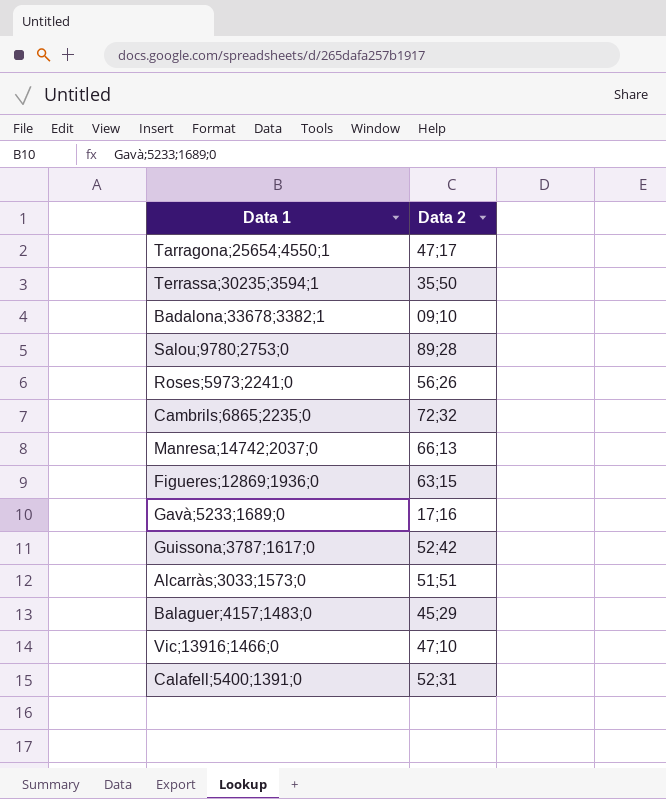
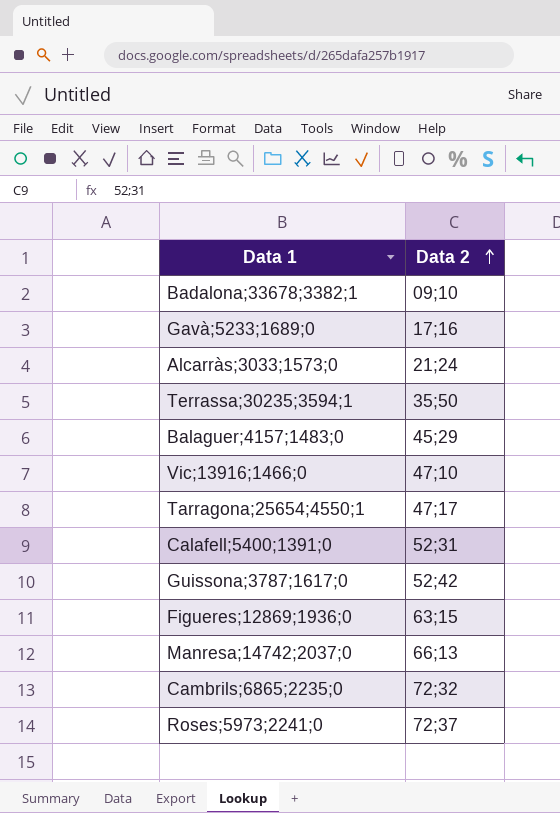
row order: none -> Data 2 ascending
row Salou;9780;2753;0: 89;28 -> none
Alcarràs;3033;1573;0 | Data 2: 51;51 -> 21;24
Roses;5973;2241;0 | Data 2: 56;26 -> 72;37

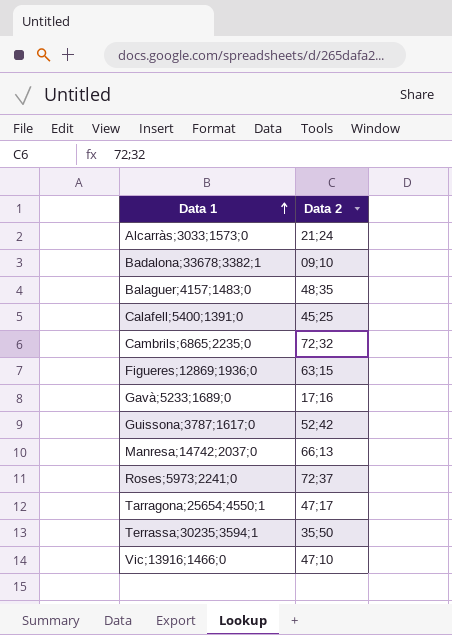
row order: Data 2 ascending -> Data 1 ascending
Balaguer;4157;1483;0 | Data 2: 45;29 -> 48;35
Calafell;5400;1391;0 | Data 2: 52;31 -> 45;25

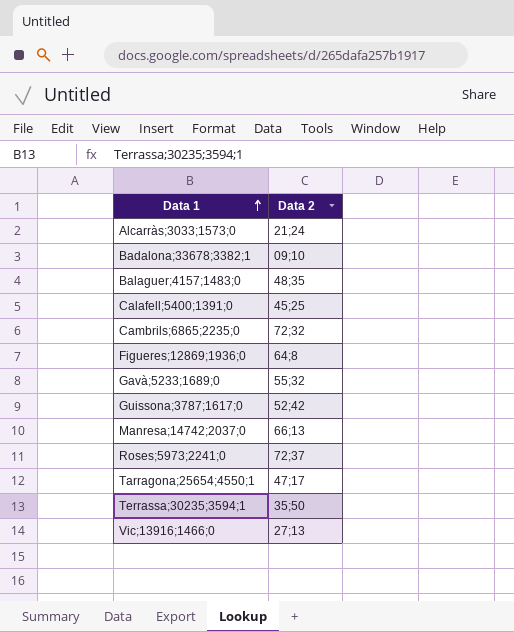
Figueres;12869;1936;0 | Data 2: 63;15 -> 64;8
Gavà;5233;1689;0 | Data 2: 17;16 -> 55;32
Vic;13916;1466;0 | Data 2: 47;10 -> 27;13

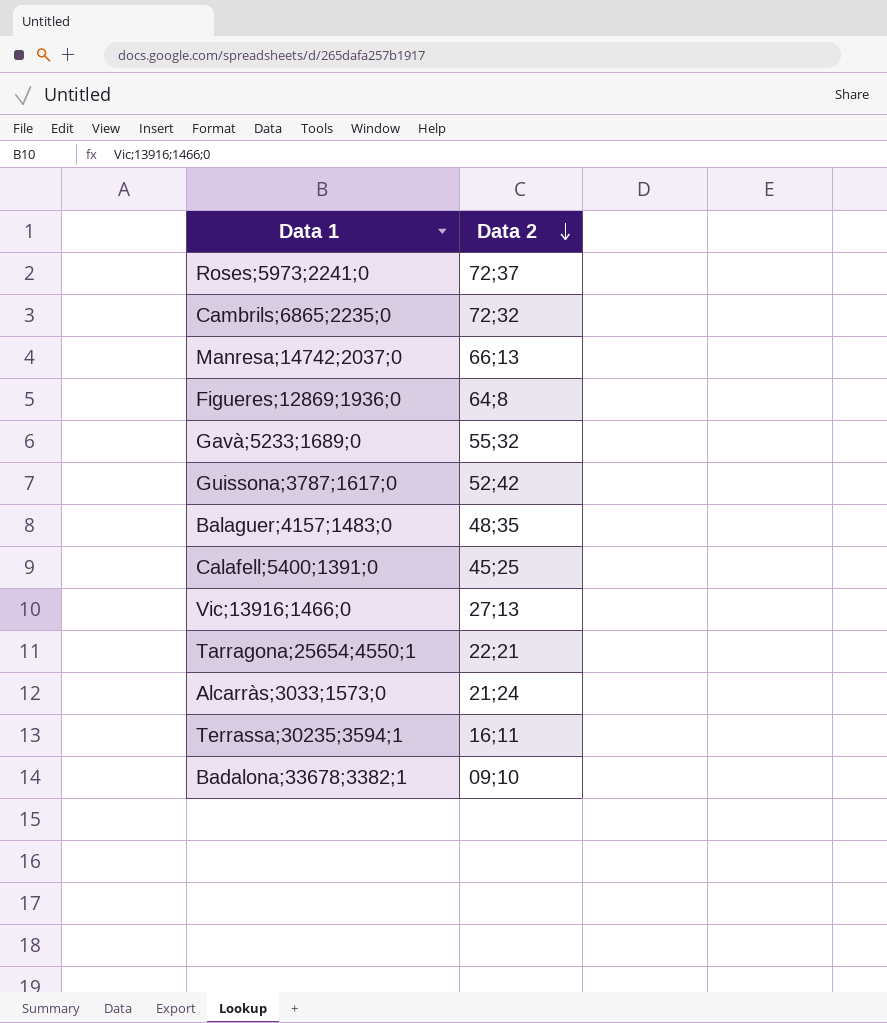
row order: Data 1 ascending -> Data 2 descending
Tarragona;25654;4550;1 | Data 2: 47;17 -> 22;21
Terrassa;30235;3594;1 | Data 2: 35;50 -> 16;11

